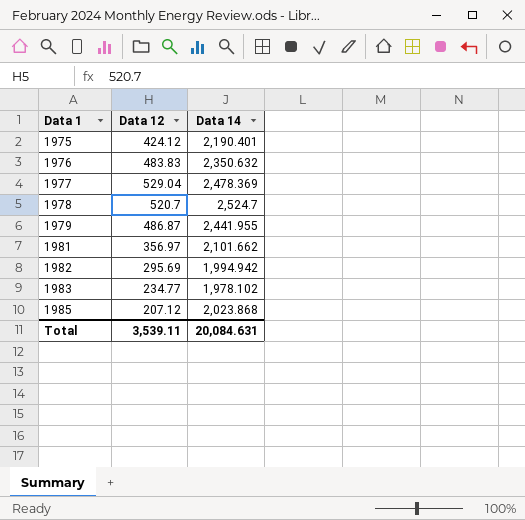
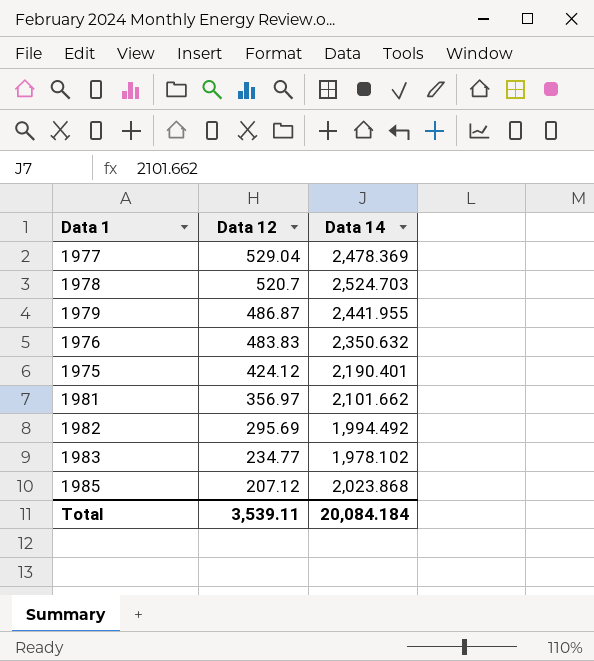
row order: Data 1 ascending -> Data 12 descending
1978 | Data 14: 2,524.7 -> 2,524.703
1982 | Data 14: 1,994.942 -> 1,994.492
Total | Data 14: 20,084.631 -> 20,084.184

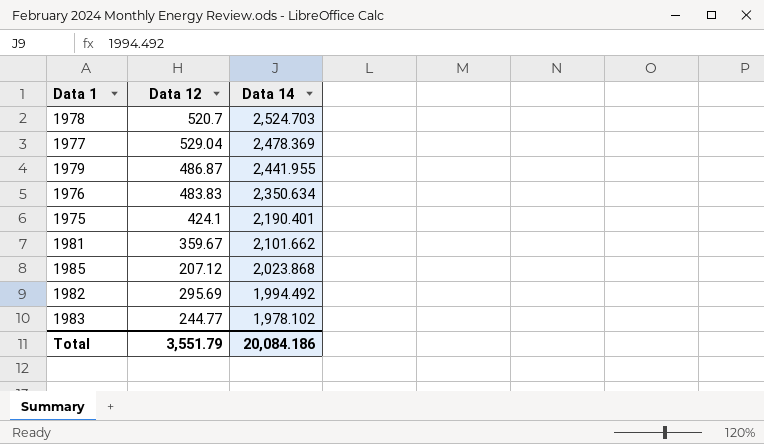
row order: Data 12 descending -> Data 14 descending
1976 | Data 14: 2,350.632 -> 2,350.634
1975 | Data 12: 424.12 -> 424.1
1981 | Data 12: 356.97 -> 359.67
1983 | Data 12: 234.77 -> 244.77
Total | Data 12: 3,539.11 -> 3,551.79
Total | Data 14: 20,084.184 -> 20,084.186

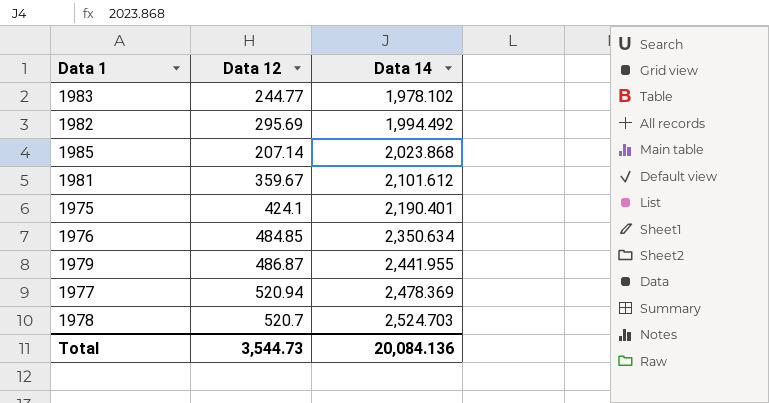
row order: Data 14 descending -> Data 14 ascending
1985 | Data 12: 207.12 -> 207.14
1981 | Data 14: 2,101.662 -> 2,101.612
1976 | Data 12: 483.83 -> 484.85
1977 | Data 12: 529.04 -> 520.94
Total | Data 12: 3,551.79 -> 3,544.73
Total | Data 14: 20,084.186 -> 20,084.136

